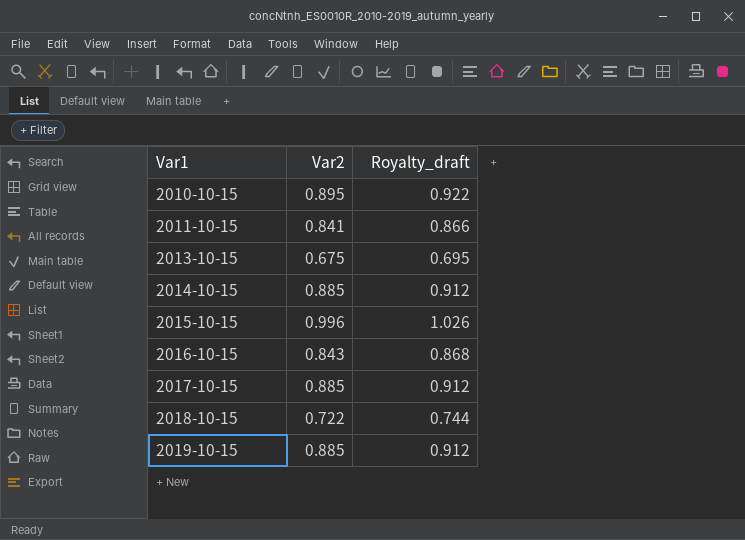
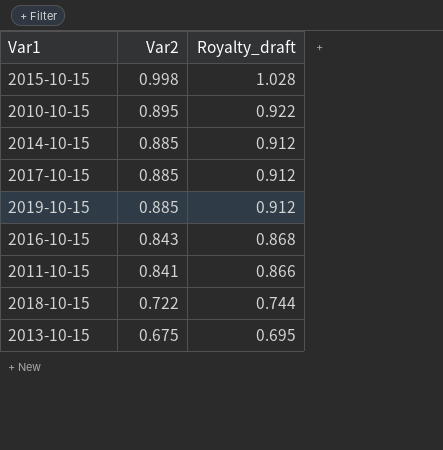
row order: Var1 ascending -> Var2 descending
2015-10-15 | Var2: 0.996 -> 0.998
2015-10-15 | Royalty_draft: 1.026 -> 1.028

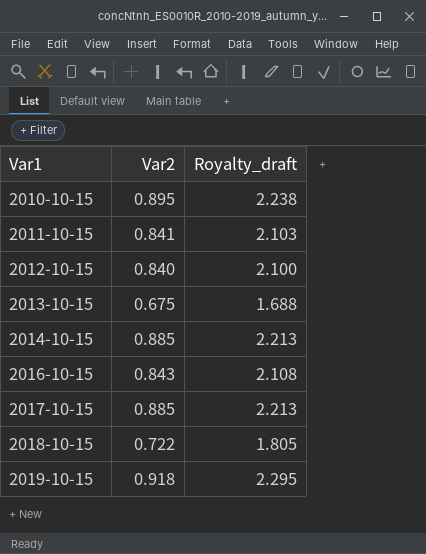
row order: Var2 descending -> Var1 ascending
column Royalty_draft | formula: [Var2] * 1.03 -> [Var2] * 2.5
row 2015-10-15: 0.998 | 1.028 -> none
row 2012-10-15: none -> 0.840 | 2.100
2019-10-15 | Var2: 0.885 -> 0.918

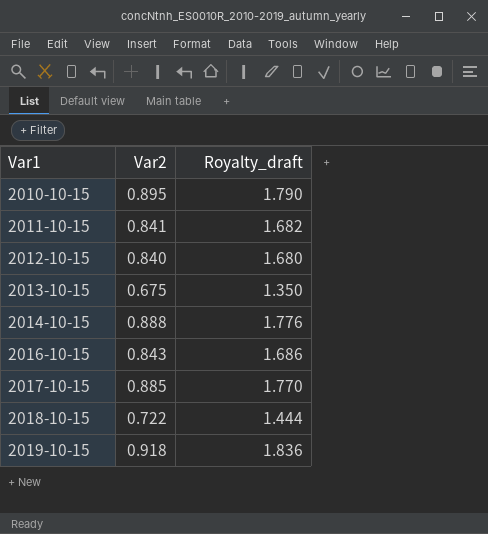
column Royalty_draft | formula: [Var2] * 2.5 -> [Var2] * 2
2014-10-15 | Var2: 0.885 -> 0.888

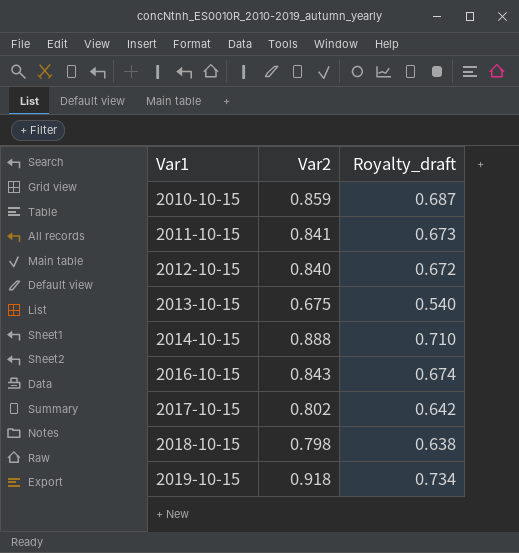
column Royalty_draft | formula: [Var2] * 2 -> [Var2] * 0.8
2010-10-15 | Var2: 0.895 -> 0.859
2017-10-15 | Var2: 0.885 -> 0.802
2018-10-15 | Var2: 0.722 -> 0.798

